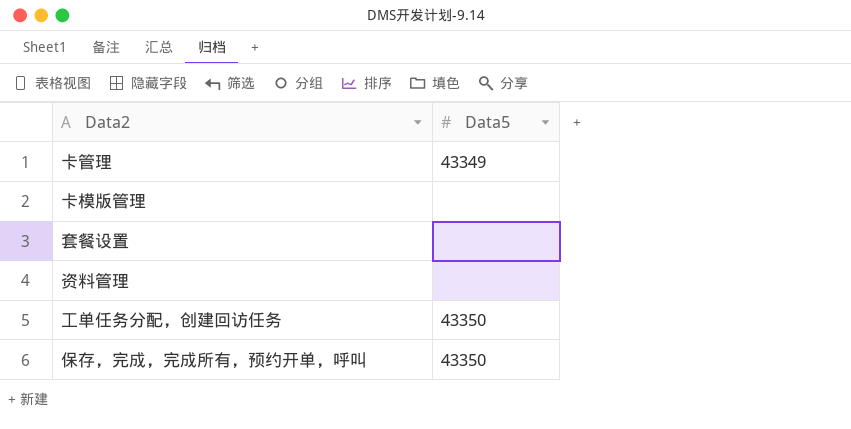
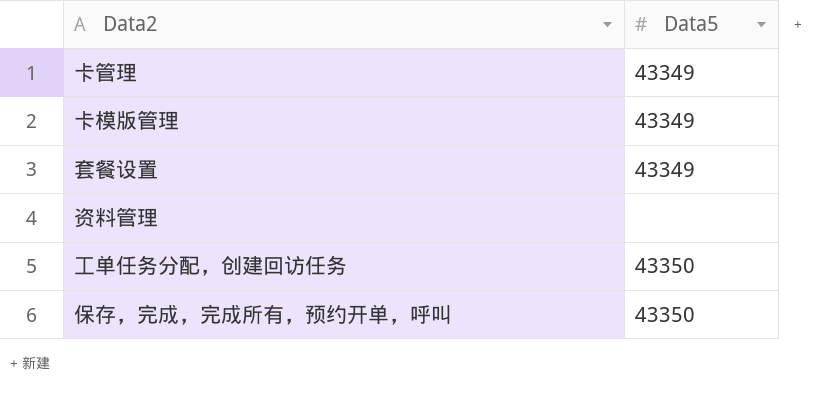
卡模版管理 | Data5: none -> 43349
套餐设置 | Data5: none -> 43349

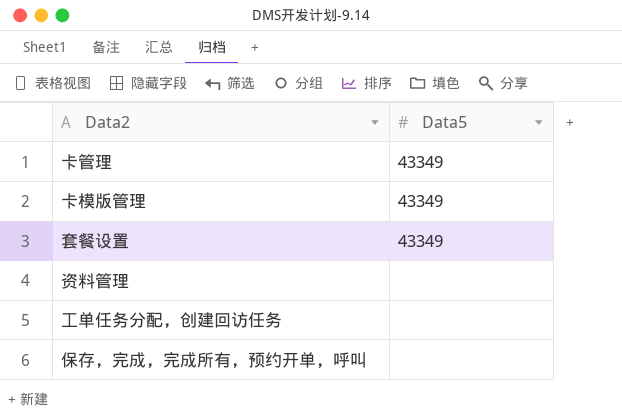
工单任务分配，创建回访任务 | Data5: 43350 -> none
保存，完成，完成所有，预约开单，呼叫 | Data5: 43350 -> none

